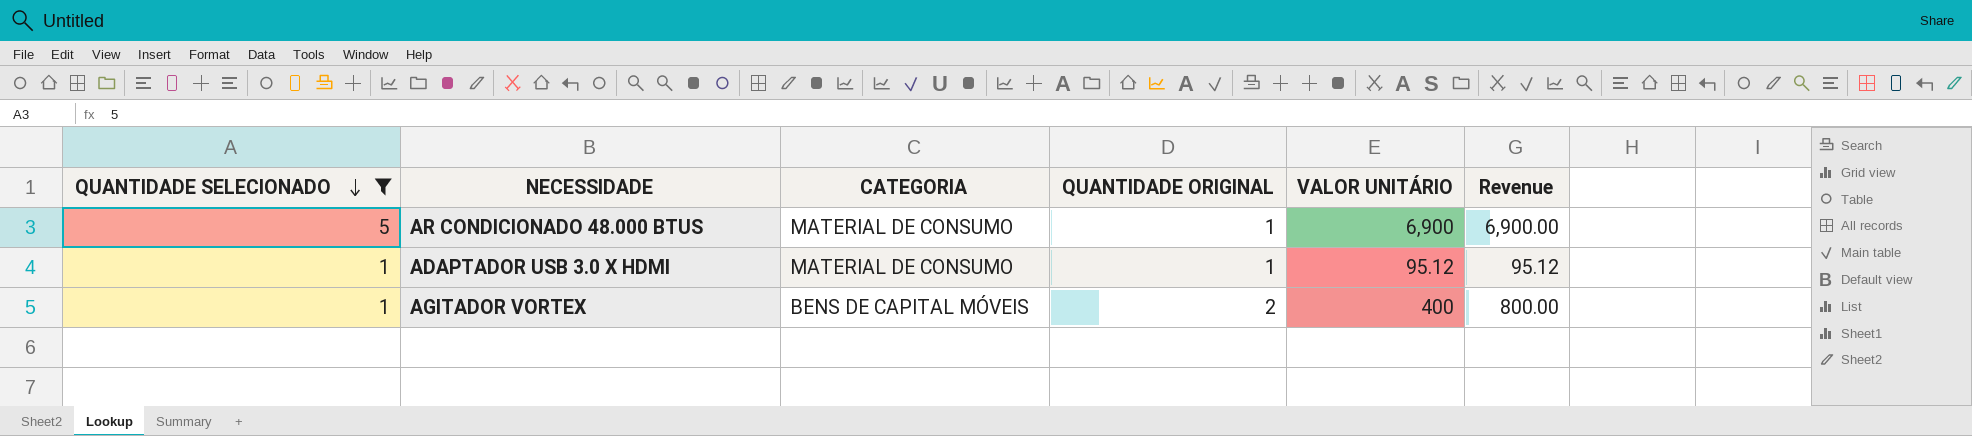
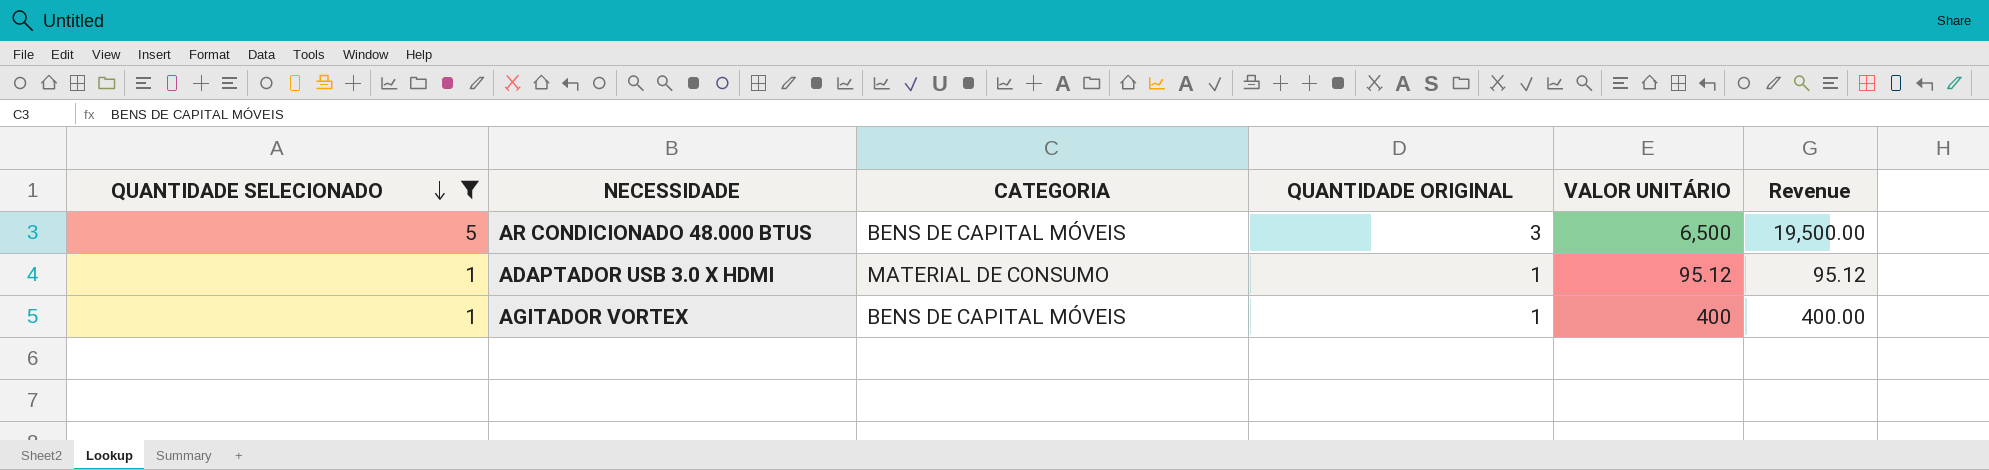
AR CONDICIONADO 48.000 BTUS | CATEGORIA: MATERIAL DE CONSUMO -> BENS DE CAPITAL MÓVEIS
AR CONDICIONADO 48.000 BTUS | QUANTIDADE ORIGINAL: 1 -> 3
AR CONDICIONADO 48.000 BTUS | VALOR UNITÁRIO: 6,900 -> 6,500
AR CONDICIONADO 48.000 BTUS | Revenue: 6,900.00 -> 19,500.00
AGITADOR VORTEX | QUANTIDADE ORIGINAL: 2 -> 1
AGITADOR VORTEX | Revenue: 800.00 -> 400.00

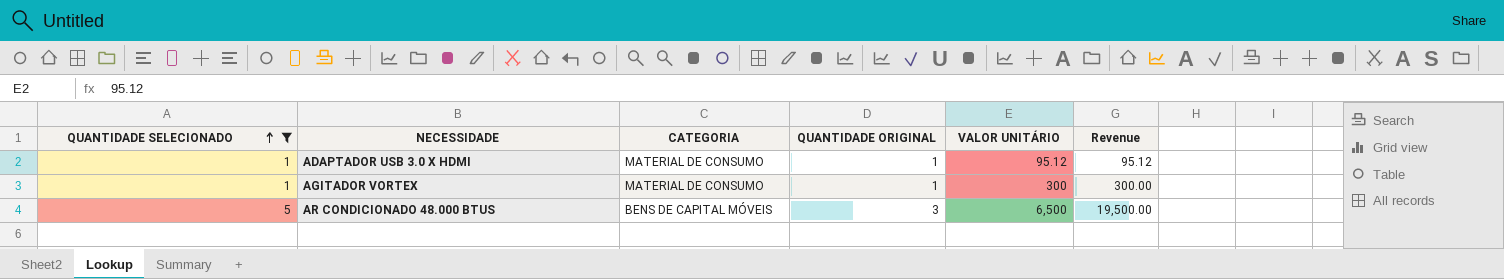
row order: QUANTIDADE SELECIONADO descending -> QUANTIDADE SELECIONADO ascending
AGITADOR VORTEX | CATEGORIA: BENS DE CAPITAL MÓVEIS -> MATERIAL DE CONSUMO
AGITADOR VORTEX | VALOR UNITÁRIO: 400 -> 300
AGITADOR VORTEX | Revenue: 400.00 -> 300.00

